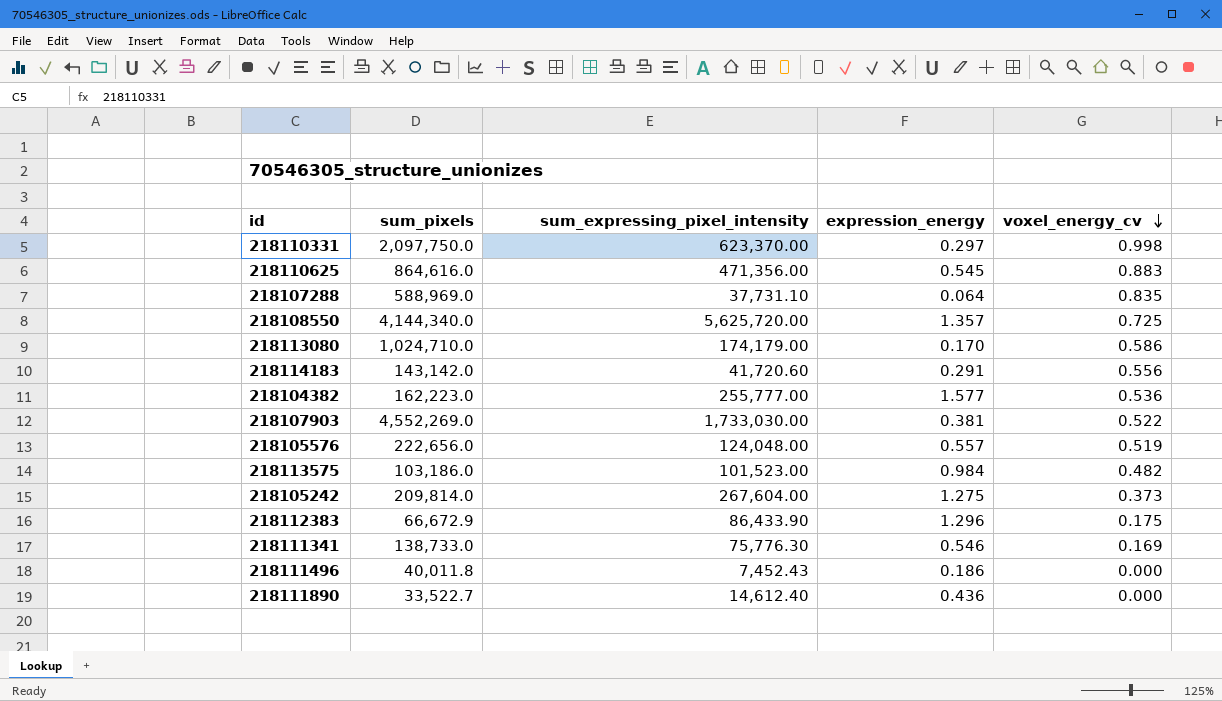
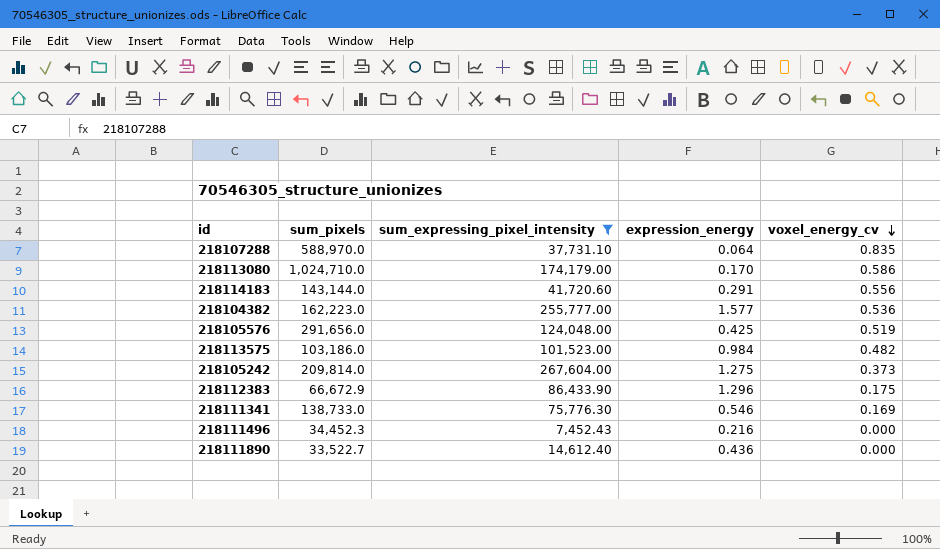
filter: none -> sum_expressing_pixel_intensity <= 267,604.00
218107288 | sum_pixels: 588,969.0 -> 588,970.0
218114183 | sum_pixels: 143,142.0 -> 143,144.0
218105576 | sum_pixels: 222,656.0 -> 291,656.0
218105576 | expression_energy: 0.557 -> 0.425
218111496 | sum_pixels: 40,011.8 -> 34,452.3
218111496 | expression_energy: 0.186 -> 0.216

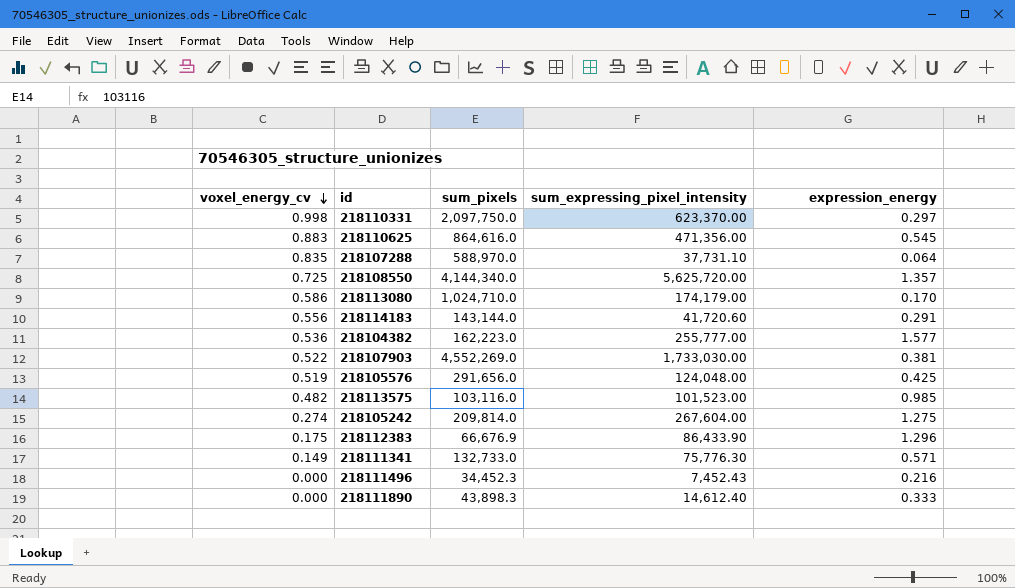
filter: sum_expressing_pixel_intensity <= 267,604.00 -> none
column voxel_energy_cv | position: 5 -> 1
218113575 | sum_pixels: 103,186.0 -> 103,116.0
218113575 | expression_energy: 0.984 -> 0.985
218105242 | voxel_energy_cv: 0.373 -> 0.274
218112383 | sum_pixels: 66,672.9 -> 66,676.9
218111341 | voxel_energy_cv: 0.169 -> 0.149
218111341 | sum_pixels: 138,733.0 -> 132,733.0
218111341 | expression_energy: 0.546 -> 0.571
218111890 | sum_pixels: 33,522.7 -> 43,898.3
218111890 | expression_energy: 0.436 -> 0.333

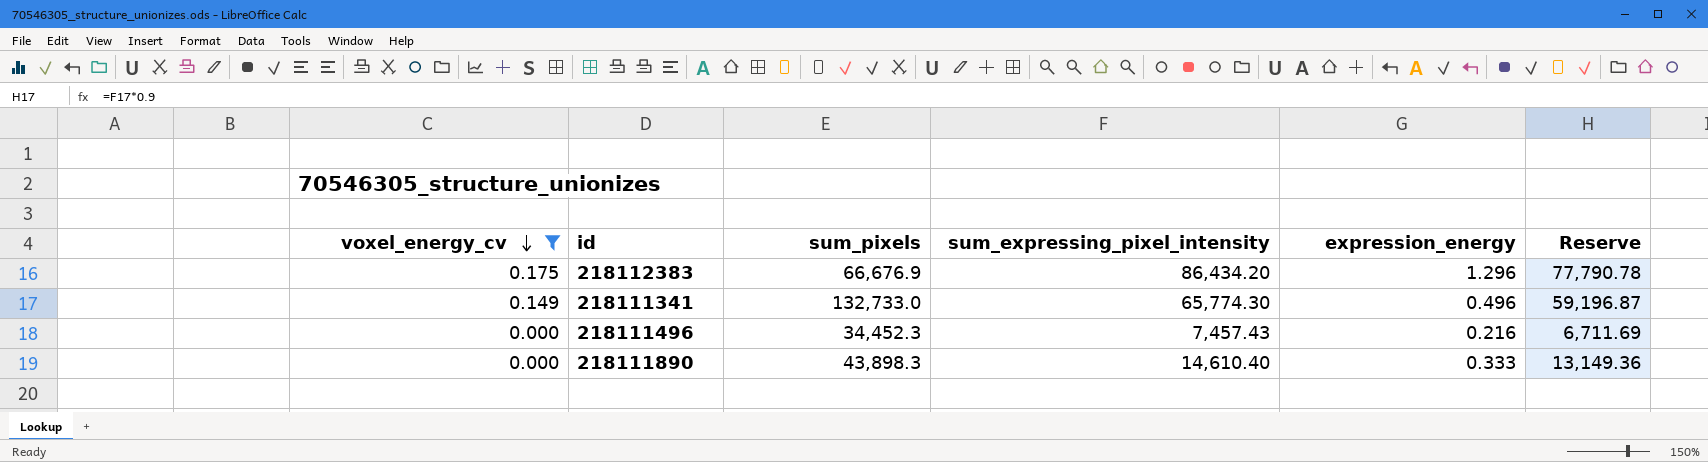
filter: none -> voxel_energy_cv <= 0.175
column Reserve | formula: none -> [sum_expressing_pixel_intensity] * 0.9
218112383 | sum_expressing_pixel_intensity: 86,433.90 -> 86,434.20
218111341 | sum_expressing_pixel_intensity: 75,776.30 -> 65,774.30
218111341 | expression_energy: 0.571 -> 0.496
218111496 | sum_expressing_pixel_intensity: 7,452.43 -> 7,457.43
218111890 | sum_expressing_pixel_intensity: 14,612.40 -> 14,610.40

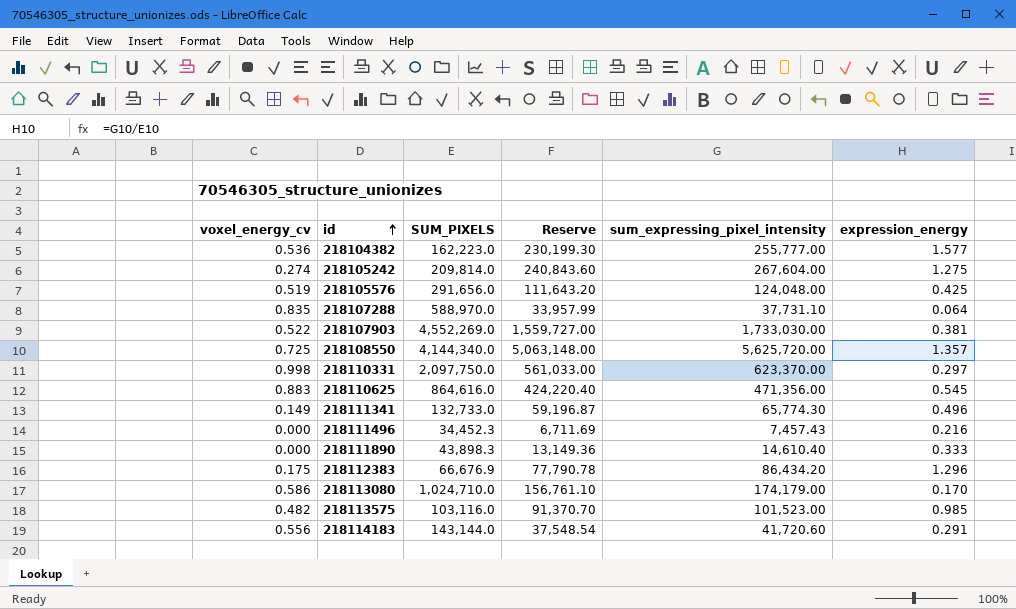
filter: voxel_energy_cv <= 0.175 -> none
row order: voxel_energy_cv descending -> id ascending
column name: sum_pixels -> SUM_PIXELS
column Reserve | position: 6 -> 4

